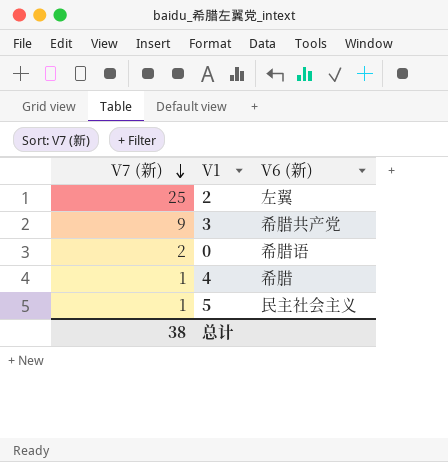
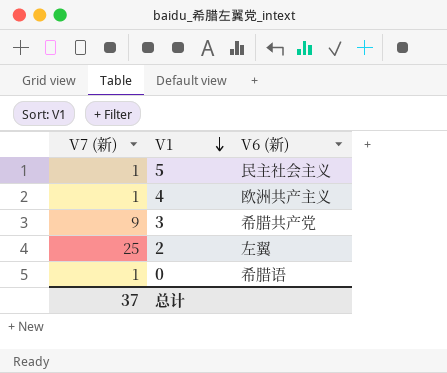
row order: V7 (新) descending -> V1 descending
4 | V6 (新): 希腊 -> 欧洲共产主义
0 | V7 (新): 2 -> 1
总计 | V7 (新): 38 -> 37

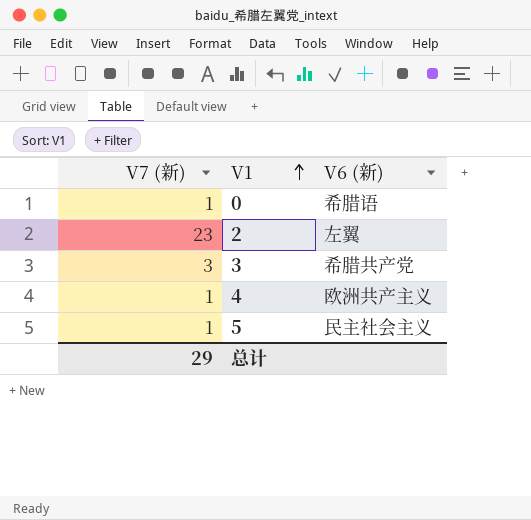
row order: V1 descending -> V1 ascending
2 | V7 (新): 25 -> 23
3 | V7 (新): 9 -> 3
总计 | V7 (新): 37 -> 29

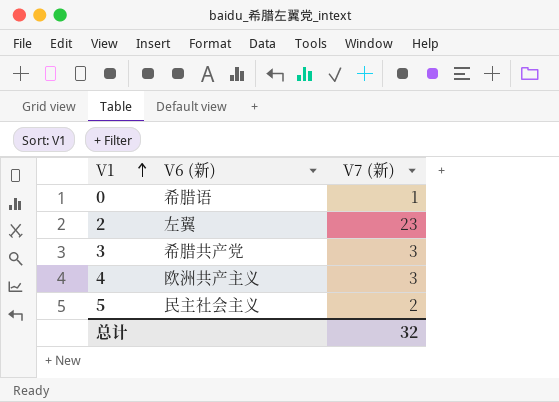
column V7 (新) | position: 1 -> 3
4 | V7 (新): 1 -> 3
5 | V7 (新): 1 -> 2
总计 | V7 (新): 29 -> 32

